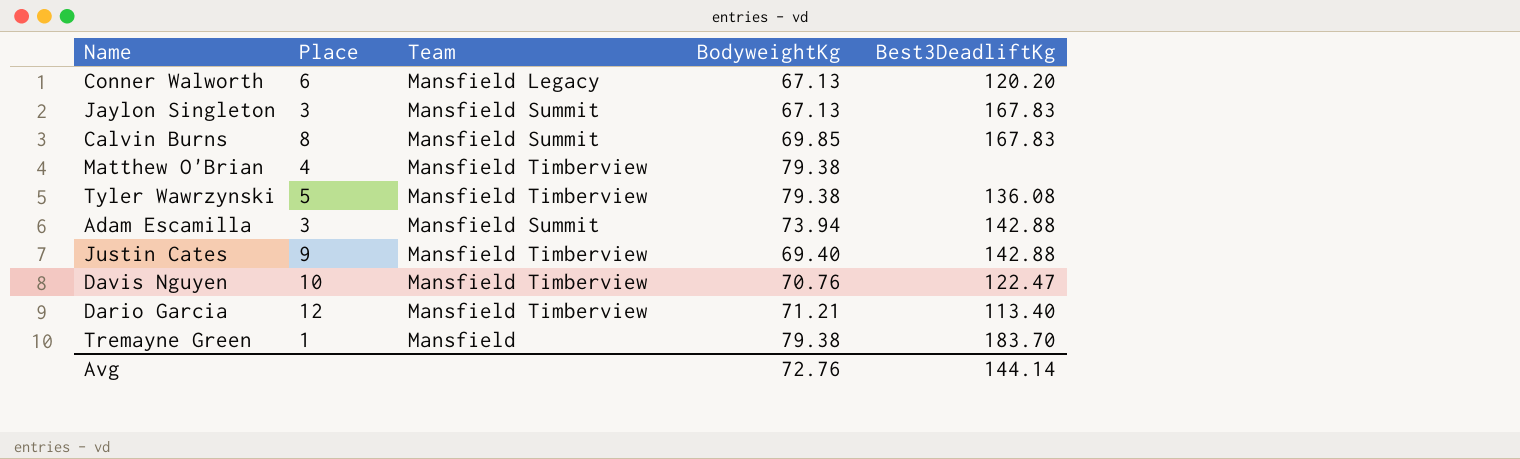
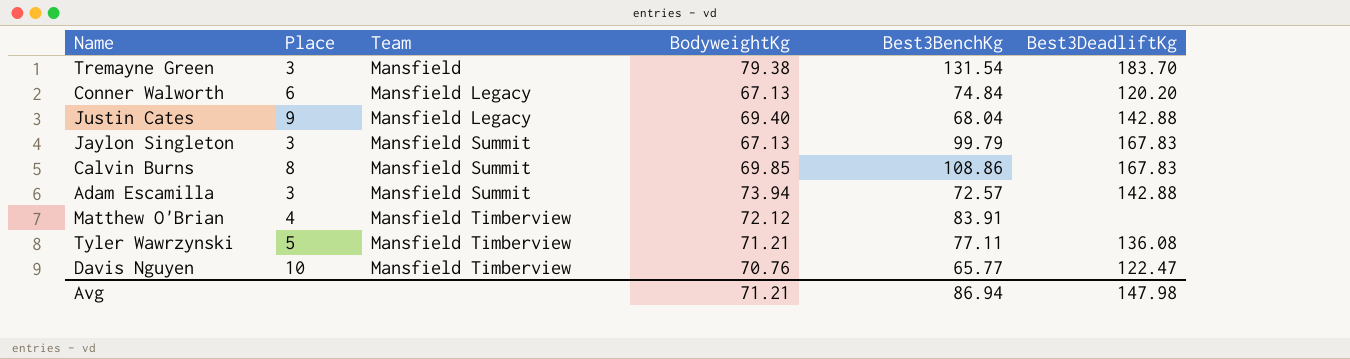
row order: none -> Team ascending
column Best3BenchKg | position: none -> 5
row Dario Garcia: 12 | Mansfield Timberview | 71.21 | 113.40 -> none
Tremayne Green | Place: 1 -> 3
Justin Cates | Team: Mansfield Timberview -> Mansfield Legacy
Matthew O'Brian | BodyweightKg: 79.38 -> 72.12
Tyler Wawrzynski | BodyweightKg: 79.38 -> 71.21
Avg | BodyweightKg: 72.76 -> 71.21
Avg | Best3DeadliftKg: 144.14 -> 147.98

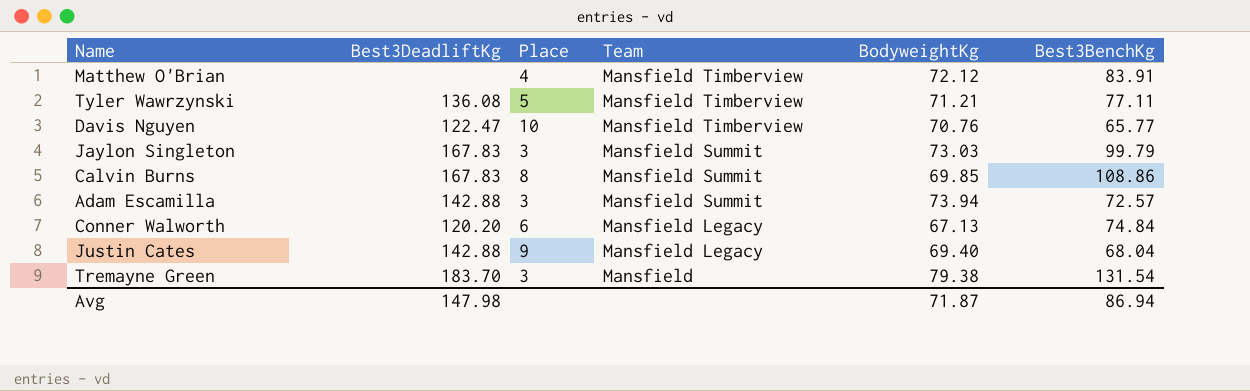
row order: Team ascending -> Team descending
column Best3DeadliftKg | position: 6 -> 2
Jaylon Singleton | BodyweightKg: 67.13 -> 73.03
Avg | BodyweightKg: 71.21 -> 71.87

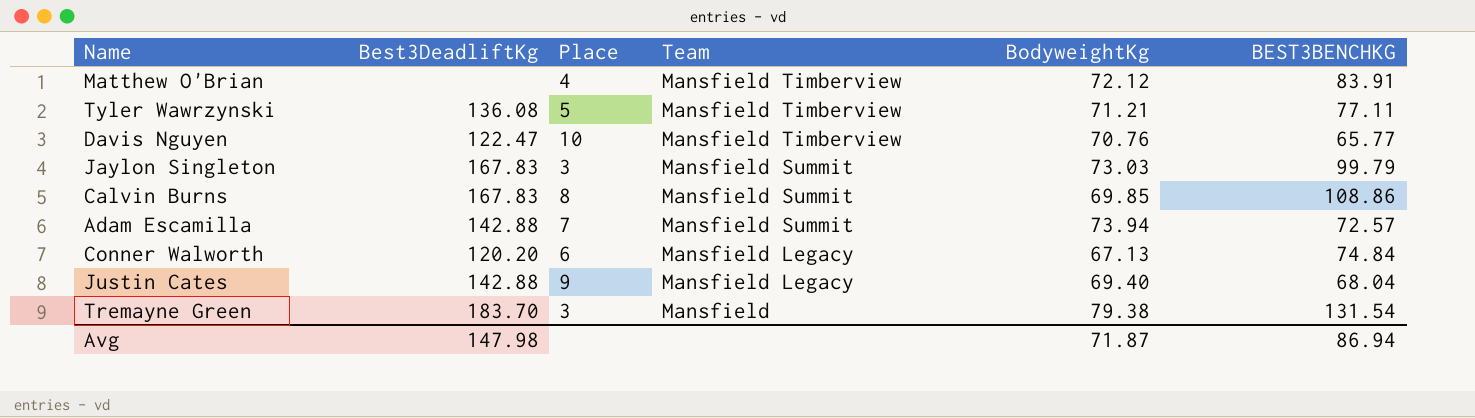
column name: Best3BenchKg -> BEST3BENCHKG
Adam Escamilla | Place: 3 -> 7

